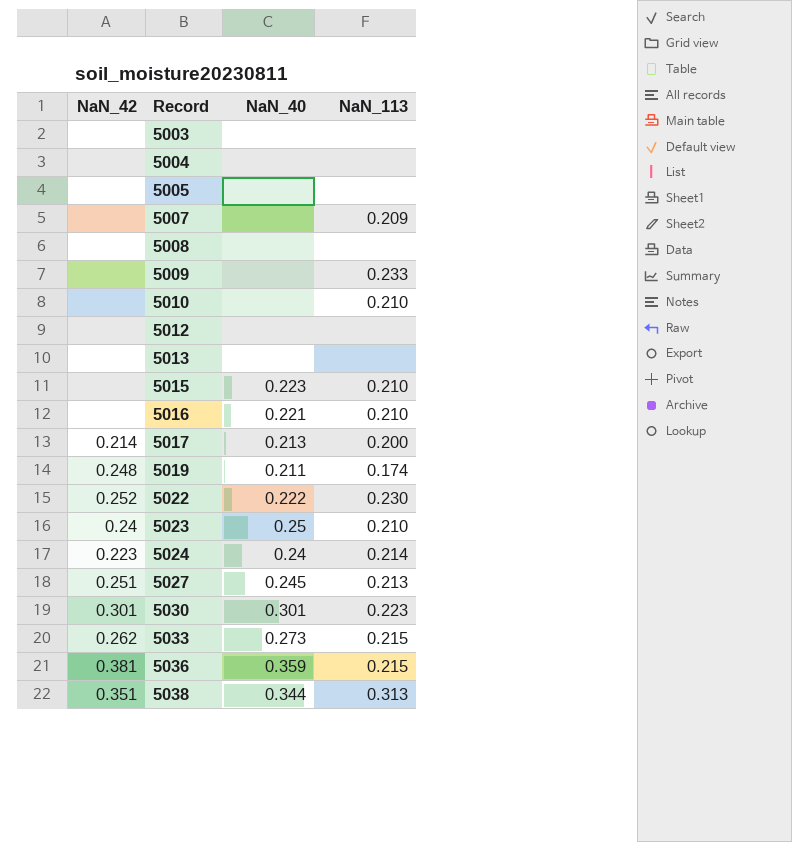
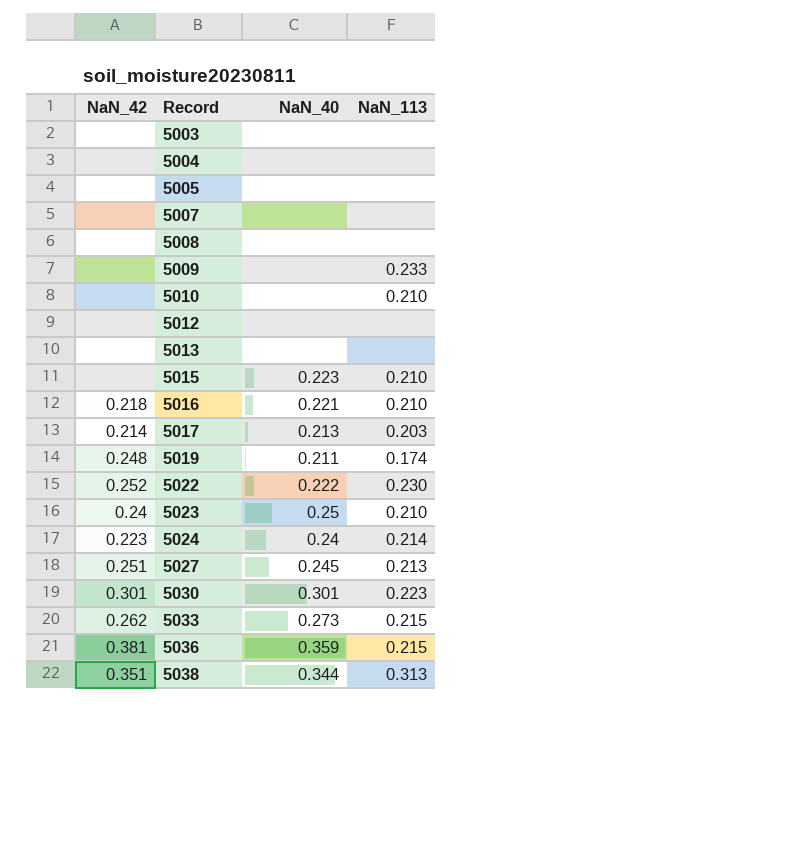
5007 | NaN_113: 0.209 -> none
5016 | NaN_42: none -> 0.218
5017 | NaN_113: 0.200 -> 0.203

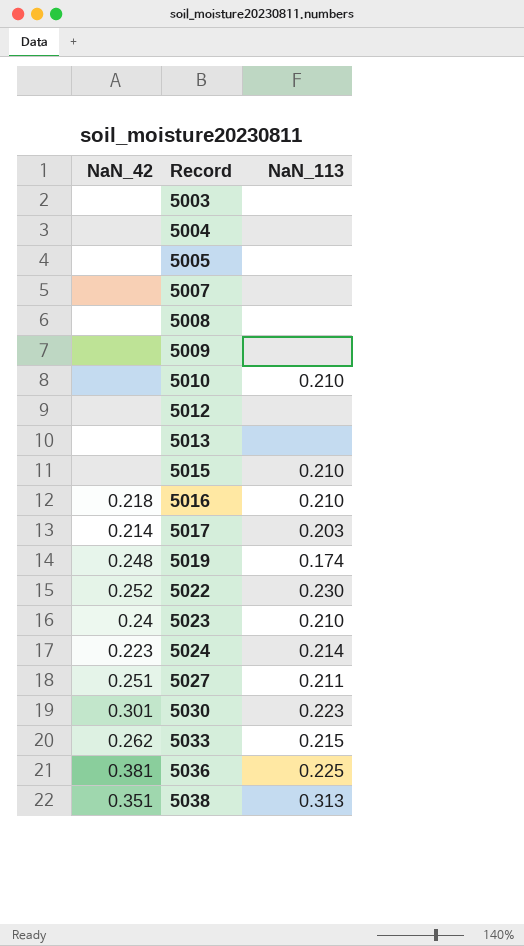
column NaN_40 | position: 3 -> none
5009 | NaN_113: 0.233 -> none
5027 | NaN_113: 0.213 -> 0.211
5036 | NaN_113: 0.215 -> 0.225

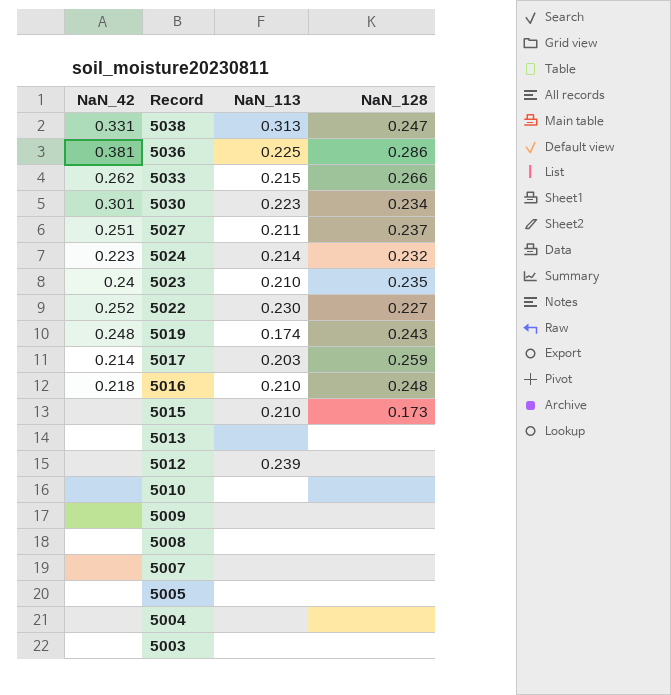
row order: Record ascending -> Record descending
column NaN_128 | position: none -> 4
5038 | NaN_42: 0.351 -> 0.331
5012 | NaN_113: none -> 0.239
5010 | NaN_113: 0.210 -> none

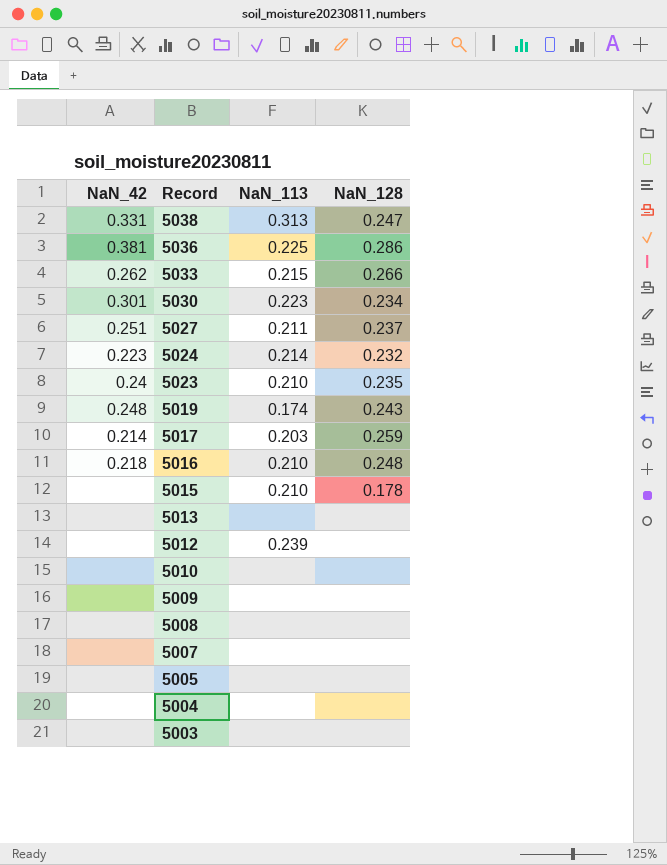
row 5022: 0.252 | 0.230 | 0.227 -> none
5015 | NaN_128: 0.173 -> 0.178

